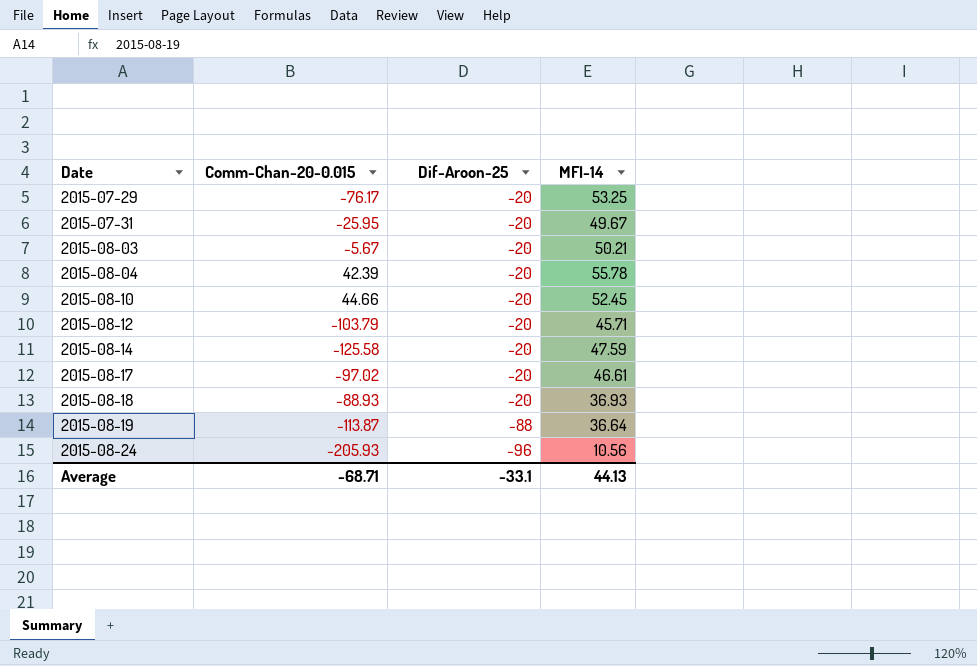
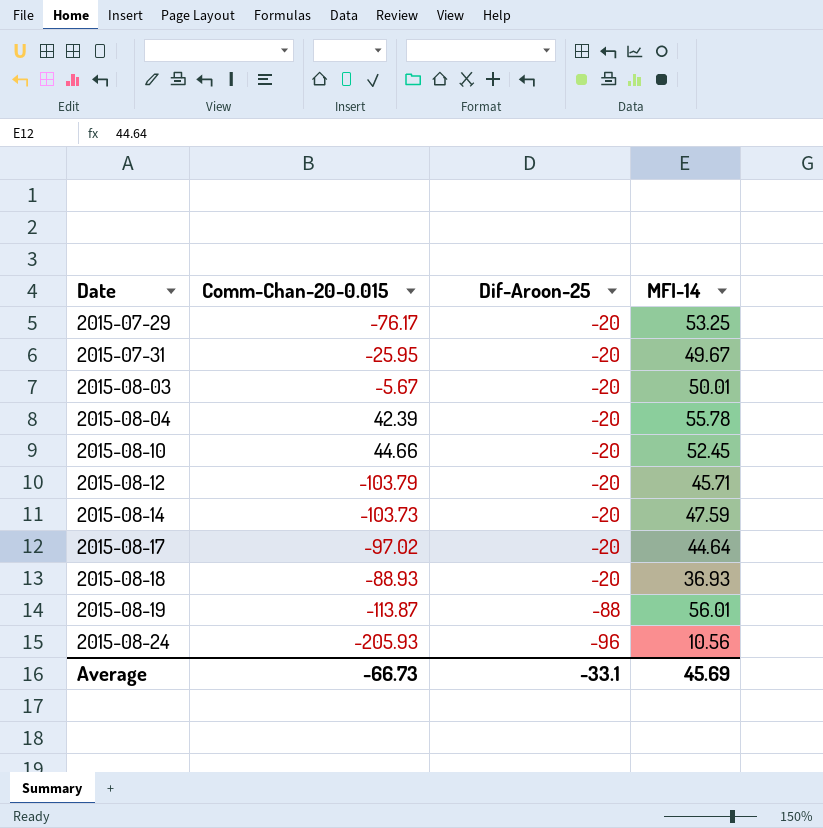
2015-08-03 | MFI-14: 50.21 -> 50.01
2015-08-14 | Comm-Chan-20-0.015: -125.58 -> -103.73
2015-08-17 | MFI-14: 46.61 -> 44.64
2015-08-19 | MFI-14: 36.64 -> 56.01
Average | Comm-Chan-20-0.015: -68.71 -> -66.73
Average | MFI-14: 44.13 -> 45.69

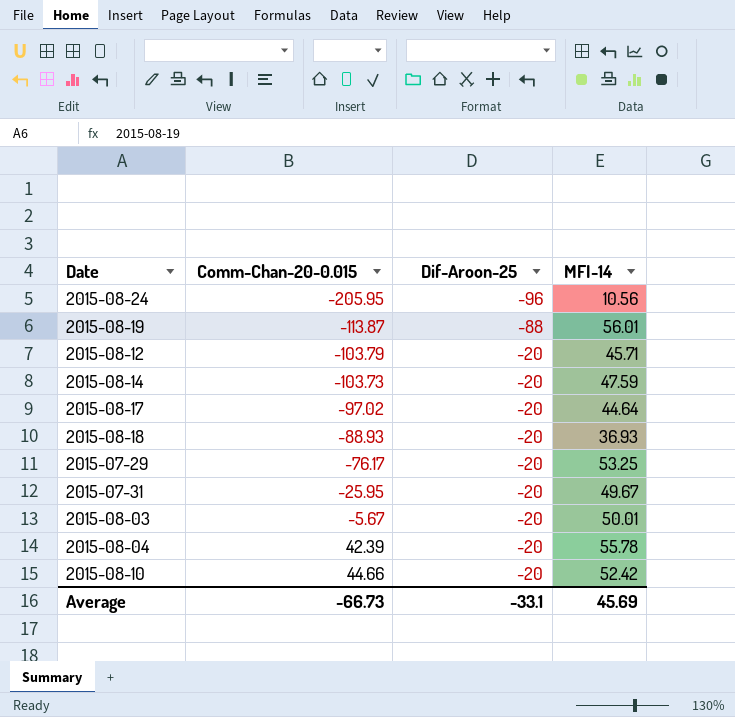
row order: Date ascending -> Comm-Chan-20-0.015 ascending
2015-08-24 | Comm-Chan-20-0.015: -205.93 -> -205.95
2015-08-10 | MFI-14: 52.45 -> 52.42

